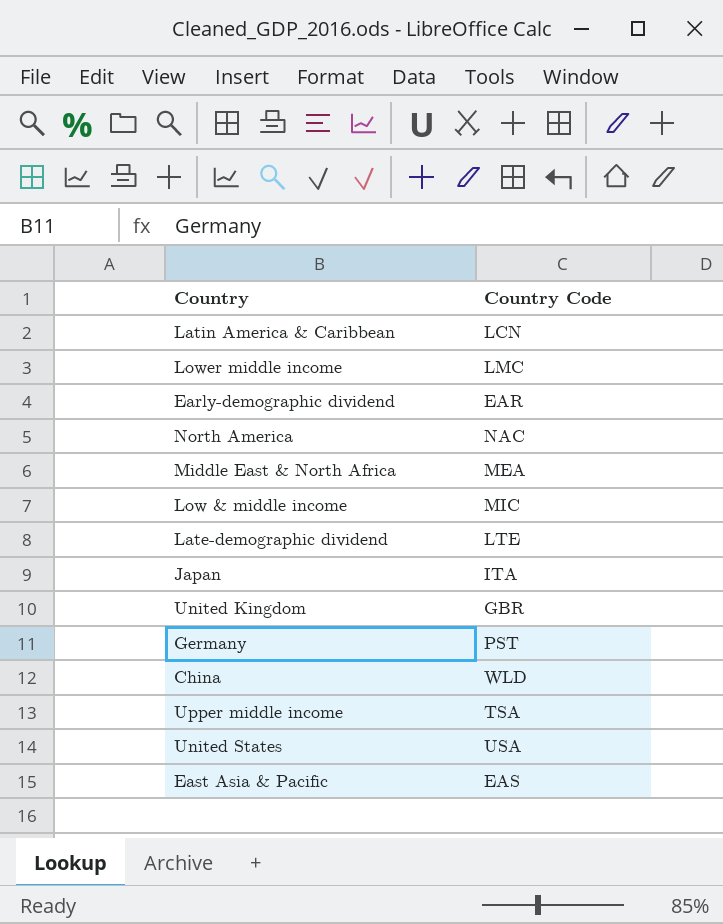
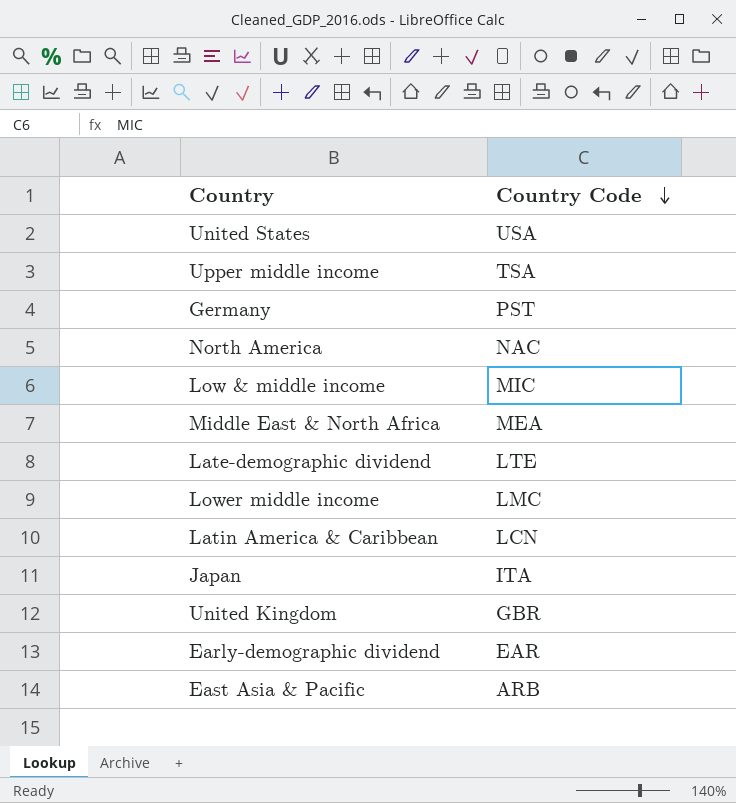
row order: none -> Country Code descending
row China: WLD -> none
East Asia & Pacific | Country Code: EAS -> ARB

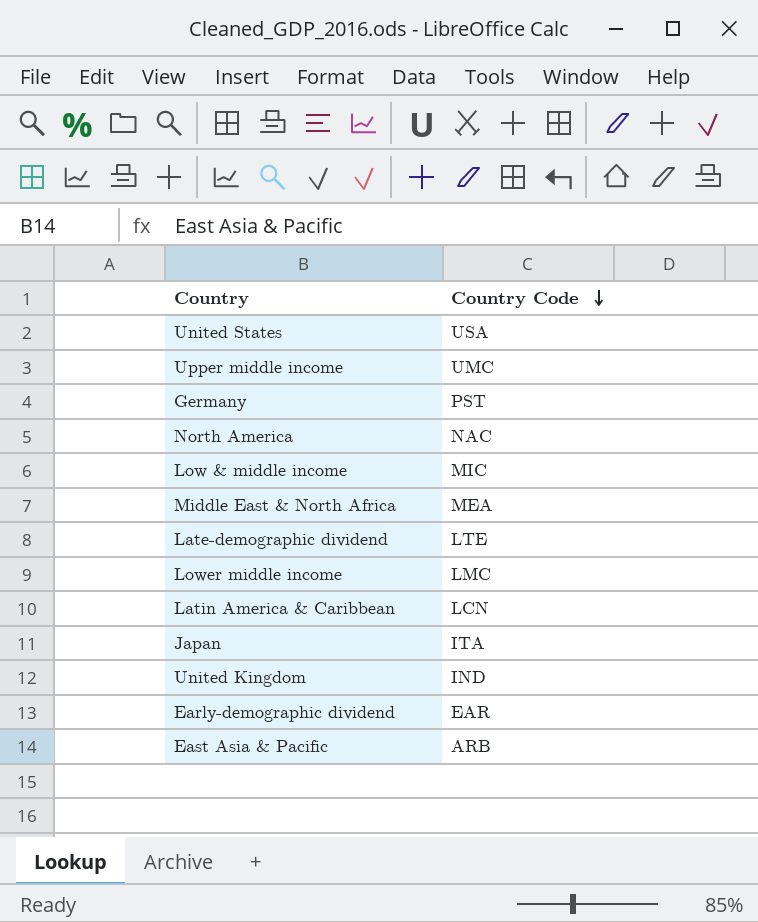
Upper middle income | Country Code: TSA -> UMC
United Kingdom | Country Code: GBR -> IND

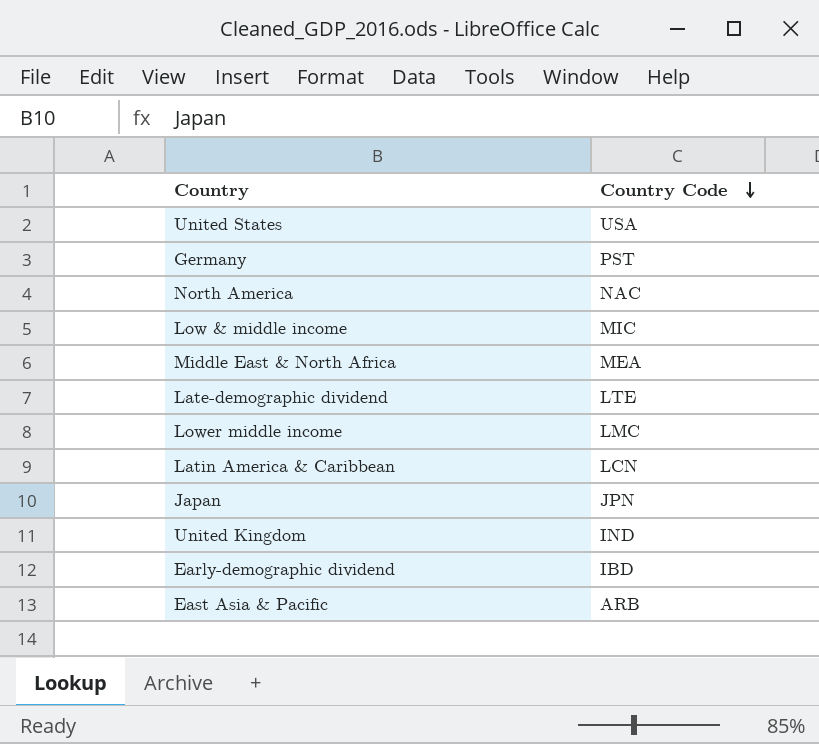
row Upper middle income: UMC -> none
Japan | Country Code: ITA -> JPN
Early-demographic dividend | Country Code: EAR -> IBD

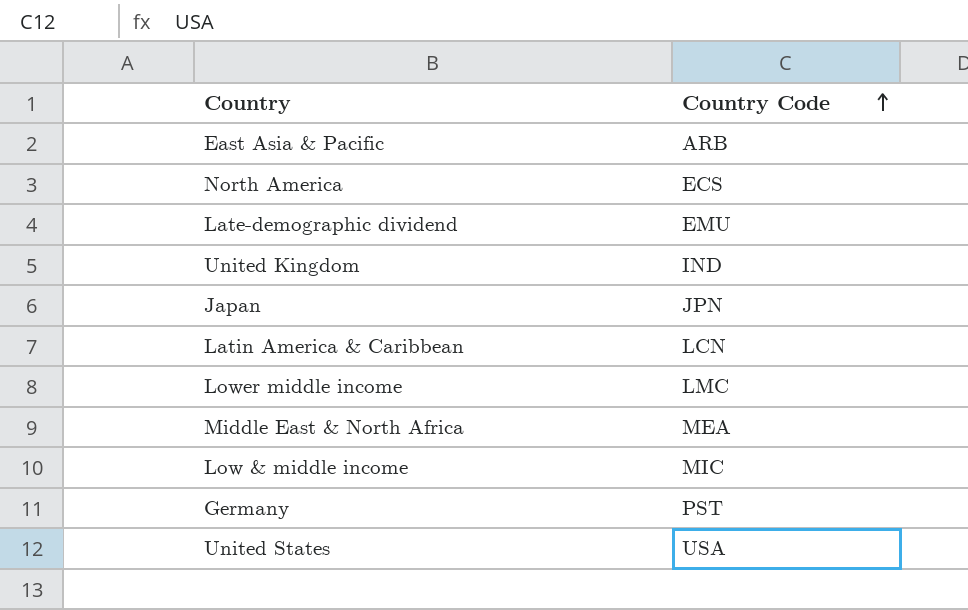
row order: Country Code descending -> Country Code ascending
row Early-demographic dividend: IBD -> none
North America | Country Code: NAC -> ECS
Late-demographic dividend | Country Code: LTE -> EMU

